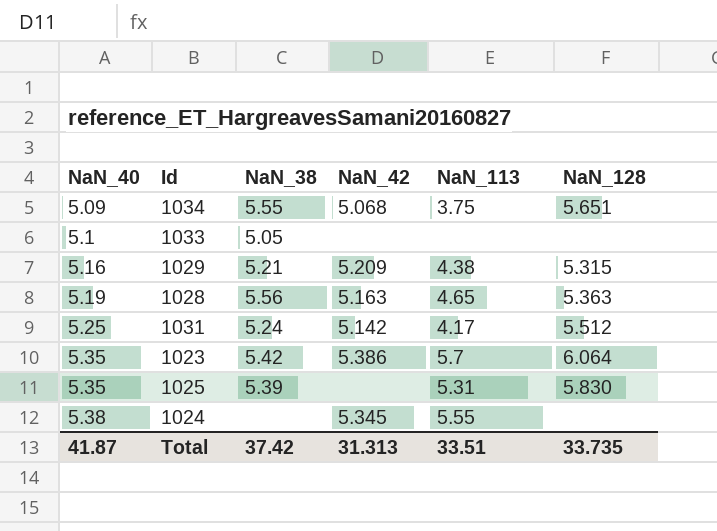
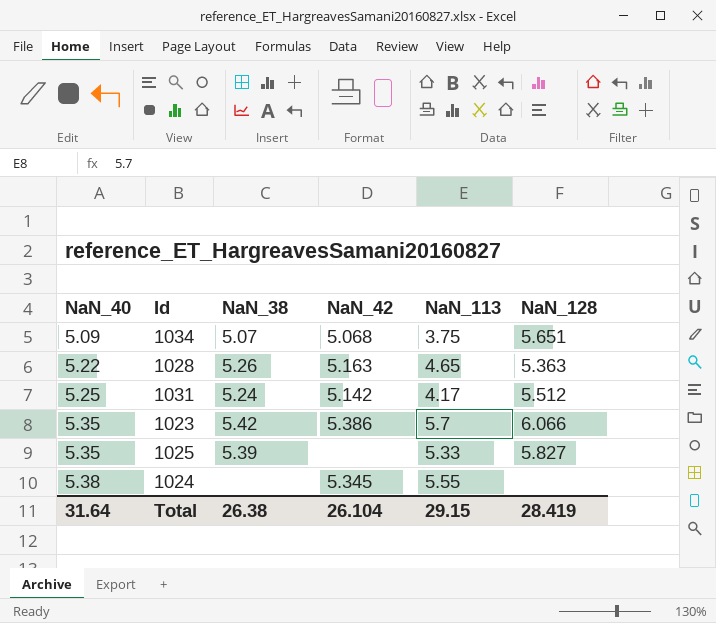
row 1033: 5.1 | 5.05 | none | none | none -> none
row 1029: 5.16 | 5.21 | 5.209 | 4.38 | 5.315 -> none
1034 | NaN_38: 5.55 -> 5.07
1028 | NaN_40: 5.19 -> 5.22
1028 | NaN_38: 5.56 -> 5.26
1023 | NaN_128: 6.064 -> 6.066
1025 | NaN_113: 5.31 -> 5.33
1025 | NaN_128: 5.830 -> 5.827
Total | NaN_40: 41.87 -> 31.64
Total | NaN_38: 37.42 -> 26.38
Total | NaN_42: 31.313 -> 26.104
Total | NaN_113: 33.51 -> 29.15
Total | NaN_128: 33.735 -> 28.419

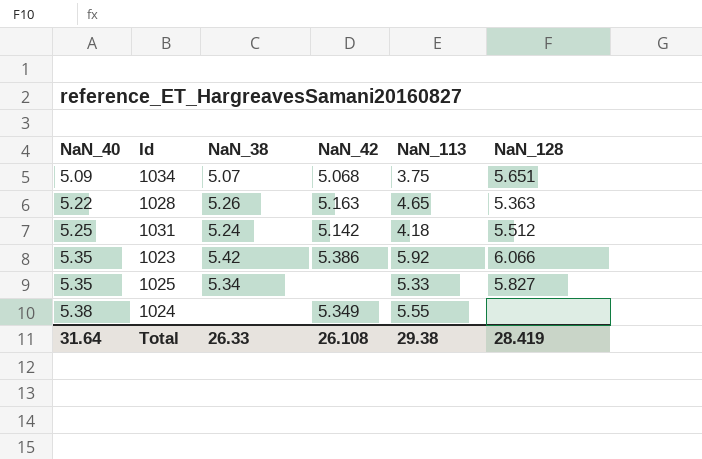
1031 | NaN_113: 4.17 -> 4.18
1023 | NaN_113: 5.7 -> 5.92
1025 | NaN_38: 5.39 -> 5.34
1024 | NaN_42: 5.345 -> 5.349
Total | NaN_38: 26.38 -> 26.33
Total | NaN_42: 26.104 -> 26.108
Total | NaN_113: 29.15 -> 29.38

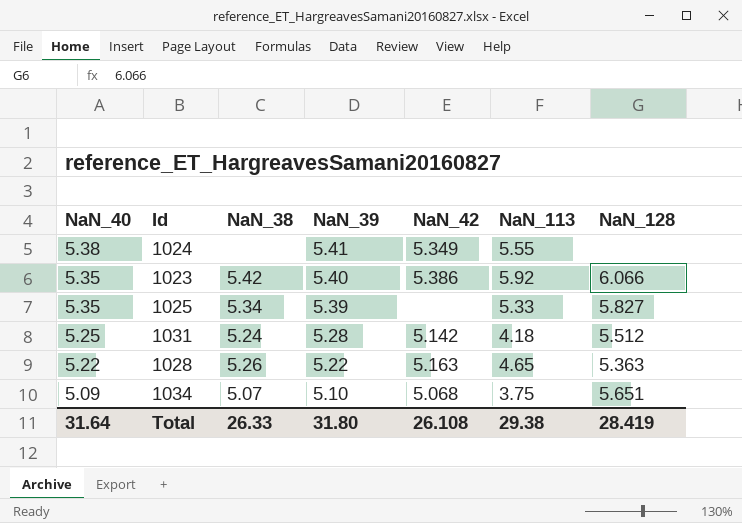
row order: NaN_40 ascending -> NaN_40 descending
column NaN_39 | position: none -> 4

